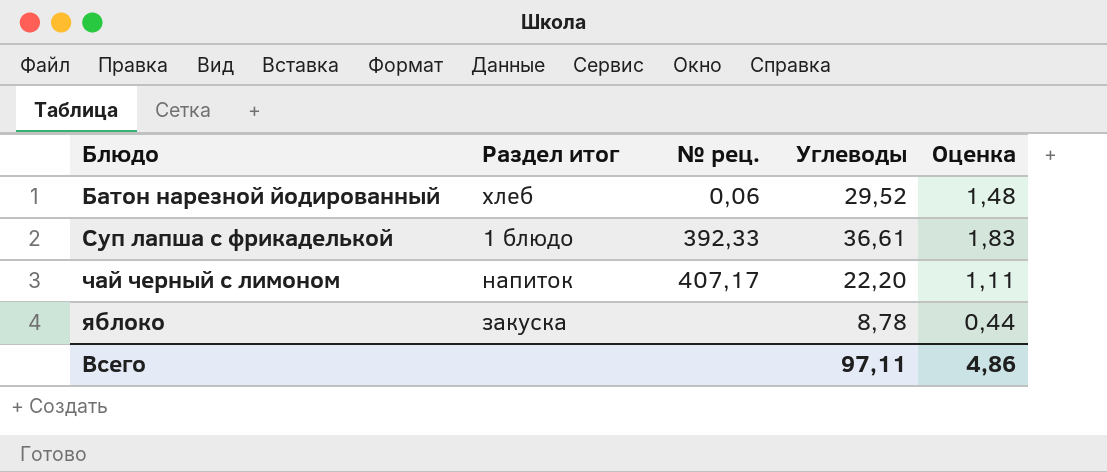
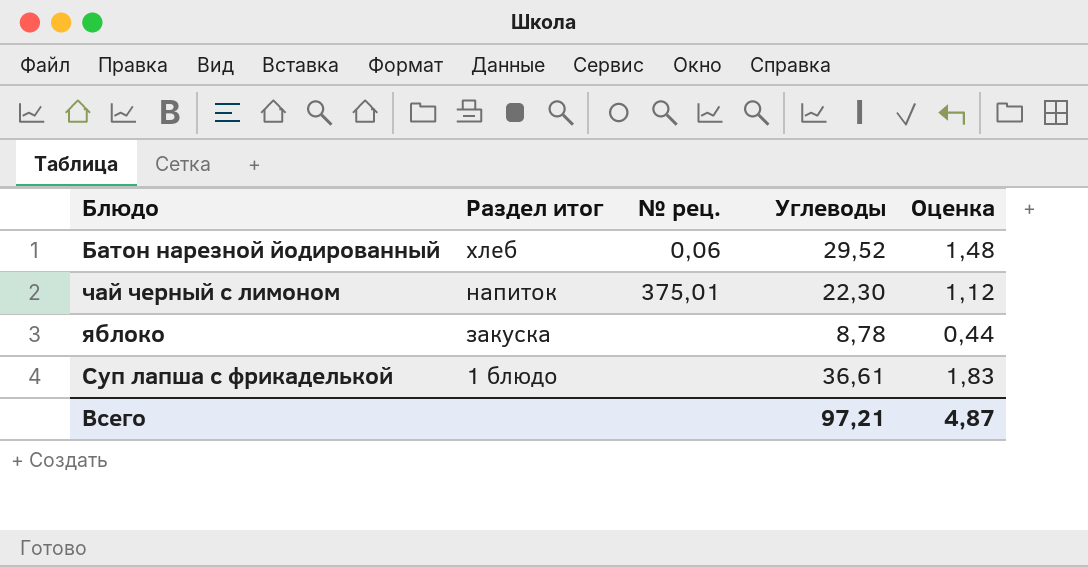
row order: Блюдо ascending -> Раздел итог descending
чай черный с лимоном | № рец.: 407,17 -> 375,01
чай черный с лимоном | Углеводы: 22,20 -> 22,30
чай черный с лимоном | Оценка: 1,11 -> 1,12
Суп лапша с фрикаделькой | № рец.: 392,33 -> none
Всего | Углеводы: 97,11 -> 97,21
Всего | Оценка: 4,86 -> 4,87

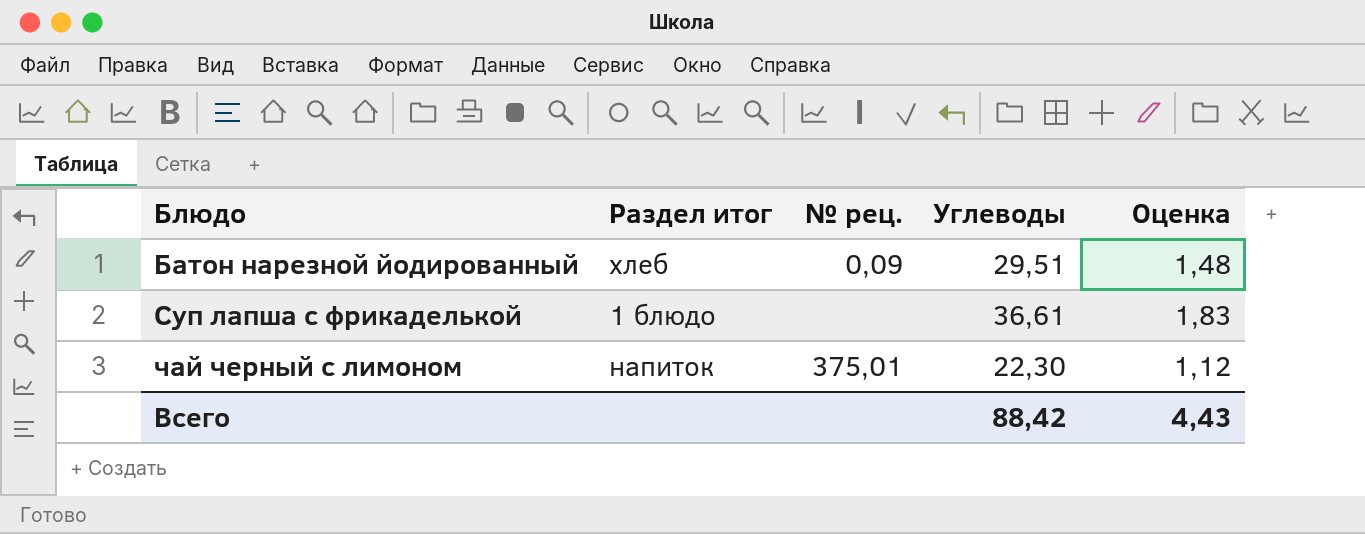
row order: Раздел итог descending -> Блюдо ascending
row яблоко: закуска | none | 8,78 | 0,44 -> none
Батон нарезной йодированный | № рец.: 0,06 -> 0,09
Батон нарезной йодированный | Углеводы: 29,52 -> 29,51
Всего | Углеводы: 97,21 -> 88,42
Всего | Оценка: 4,87 -> 4,43

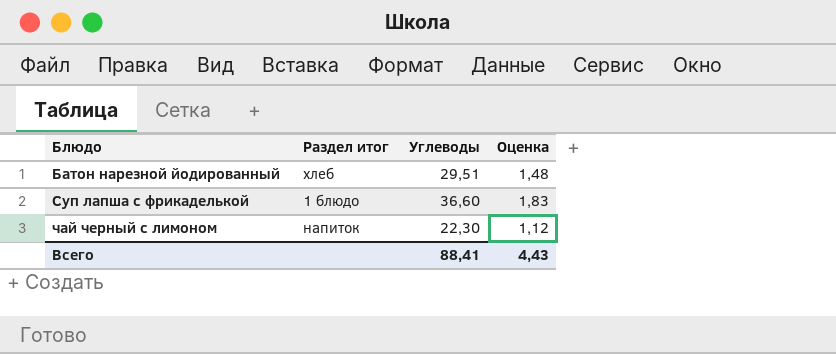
column № рец. | position: 3 -> none
Суп лапша с фрикаделькой | Углеводы: 36,61 -> 36,60
Всего | Углеводы: 88,42 -> 88,41

